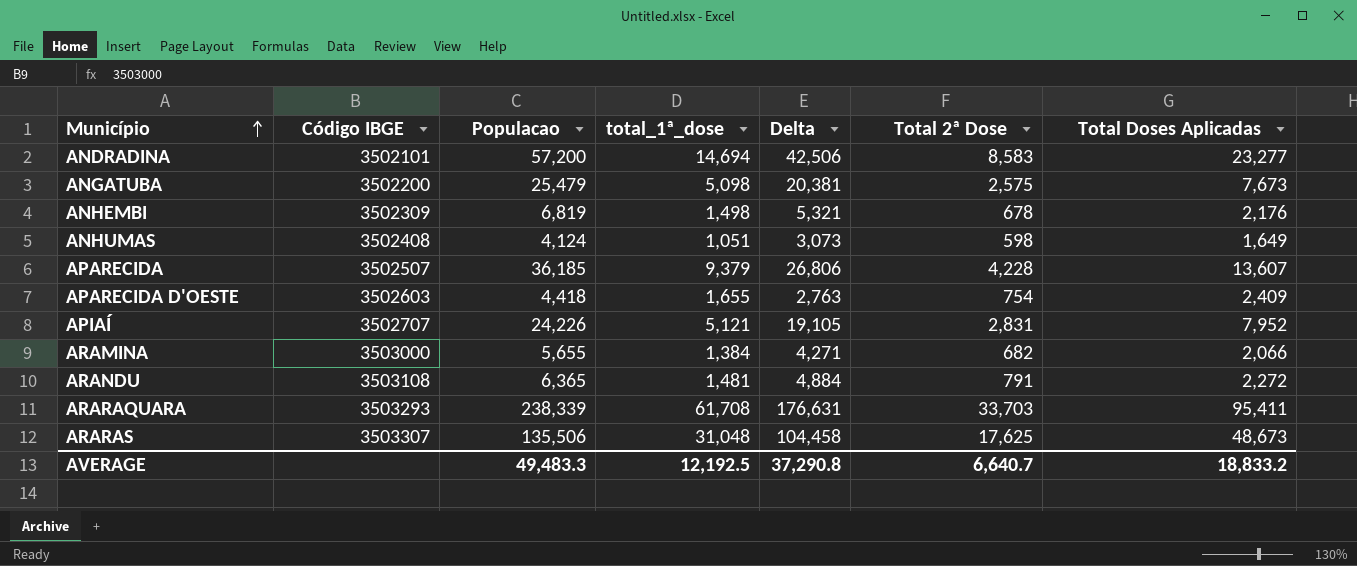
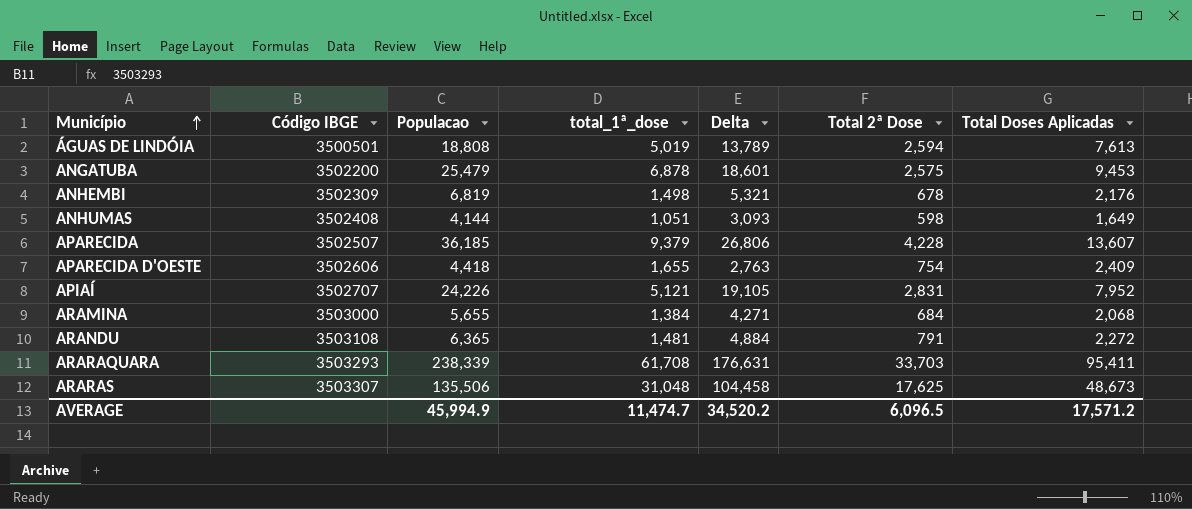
row ANDRADINA: 3502101 | 57,200 | 14,694 | 42,506 | 8,583 | 23,277 -> none
row ÁGUAS DE LINDÓIA: none -> 3500501 | 18,808 | 5,019 | 13,789 | 2,594 | 7,613
ANGATUBA | total_1ª_dose: 5,098 -> 6,878
ANGATUBA | Delta: 20,381 -> 18,601
ANGATUBA | Total Doses Aplicadas: 7,673 -> 9,453
ANHUMAS | Populacao: 4,124 -> 4,144
ANHUMAS | Delta: 3,073 -> 3,093
APARECIDA D'OESTE | Código IBGE: 3502603 -> 3502606
ARAMINA | Total 2ª Dose: 682 -> 684
ARAMINA | Total Doses Aplicadas: 2,066 -> 2,068
AVERAGE | Populacao: 49,483.3 -> 45,994.9
AVERAGE | total_1ª_dose: 12,192.5 -> 11,474.7
AVERAGE | Delta: 37,290.8 -> 34,520.2
AVERAGE | Total 2ª Dose: 6,640.7 -> 6,096.5
AVERAGE | Total Doses Aplicadas: 18,833.2 -> 17,571.2

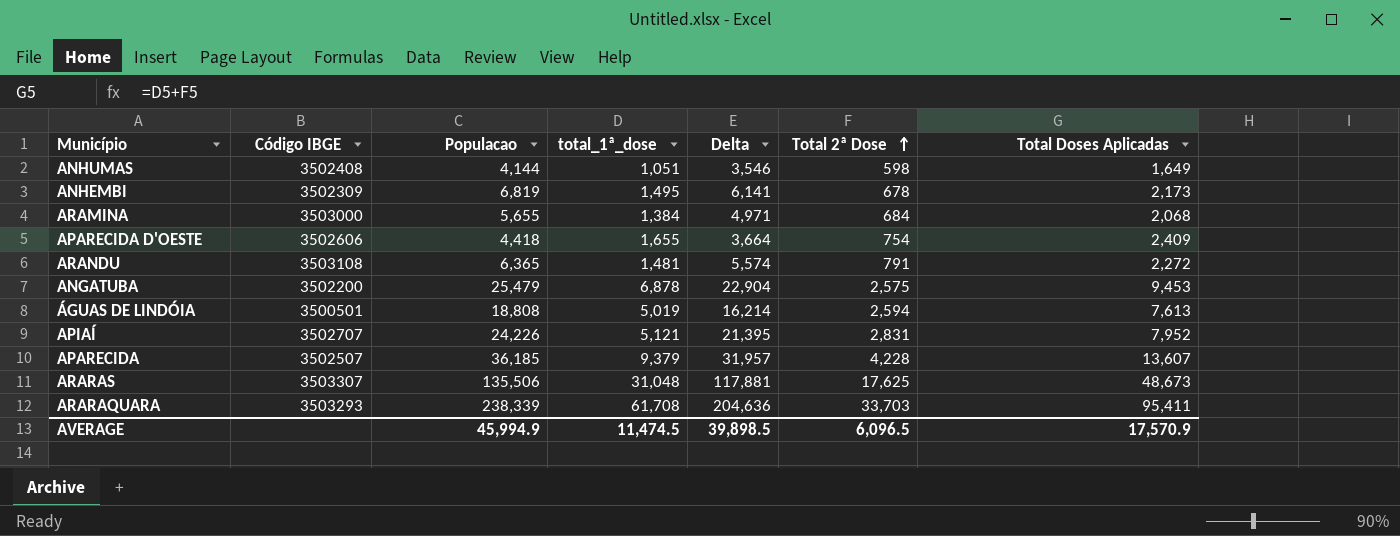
row order: Município ascending -> Total 2ª Dose ascending
column Delta | formula: [Populacao] - [total_1ª_dose] -> [Populacao] - [Total 2ª Dose]
ANHEMBI | total_1ª_dose: 1,498 -> 1,495
ANHEMBI | Total Doses Aplicadas: 2,176 -> 2,173
AVERAGE | total_1ª_dose: 11,474.7 -> 11,474.5
AVERAGE | Delta: 34,520.2 -> 39,898.5
AVERAGE | Total Doses Aplicadas: 17,571.2 -> 17,570.9

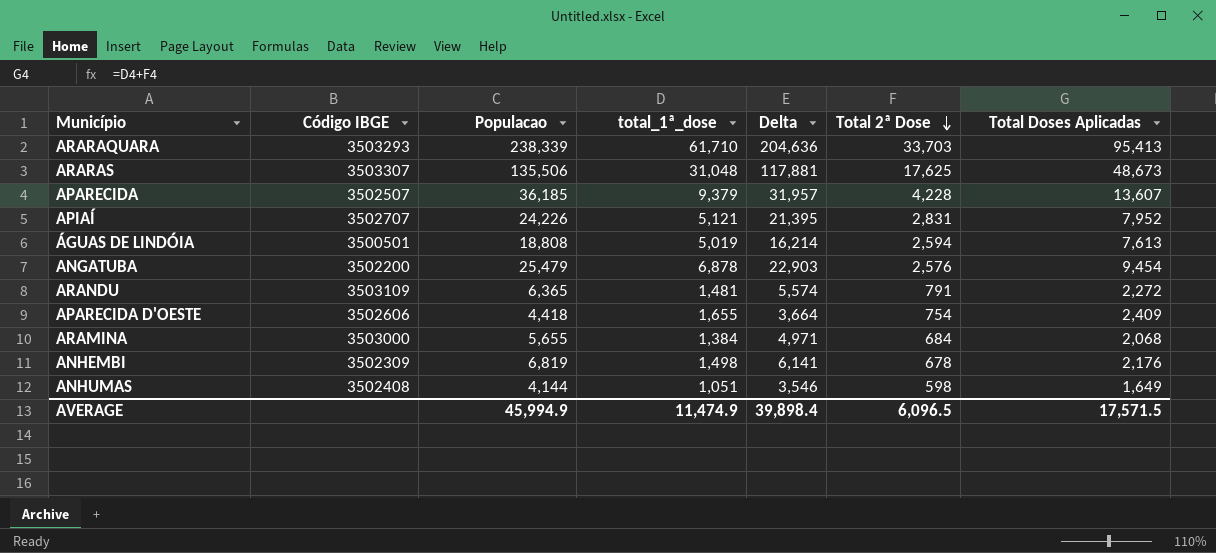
row order: Total 2ª Dose ascending -> Total 2ª Dose descending
ARARAQUARA | total_1ª_dose: 61,708 -> 61,710
ARARAQUARA | Total Doses Aplicadas: 95,411 -> 95,413
ANGATUBA | Delta: 22,904 -> 22,903
ANGATUBA | Total 2ª Dose: 2,575 -> 2,576
ANGATUBA | Total Doses Aplicadas: 9,453 -> 9,454
ARANDU | Código IBGE: 3503108 -> 3503109
ANHEMBI | total_1ª_dose: 1,495 -> 1,498
ANHEMBI | Total Doses Aplicadas: 2,173 -> 2,176
AVERAGE | total_1ª_dose: 11,474.5 -> 11,474.9
AVERAGE | Delta: 39,898.5 -> 39,898.4
AVERAGE | Total Doses Aplicadas: 17,570.9 -> 17,571.5

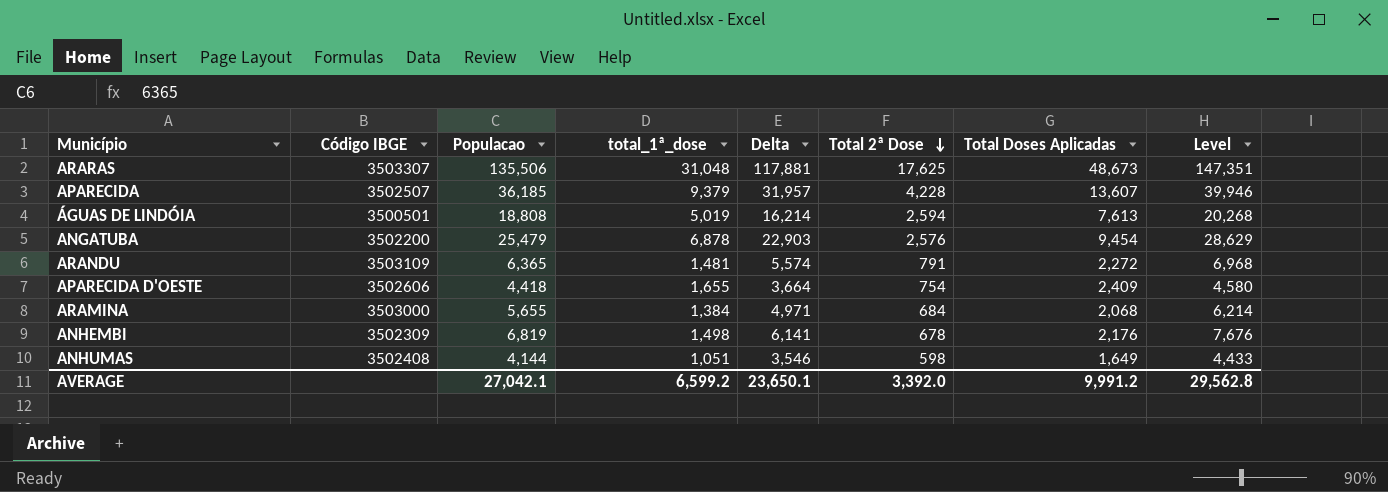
column Level | formula: none -> [Delta] * 1.25
row ARARAQUARA: 3503293 | 238,339 | 61,710 | 204,636 | 33,703 | 95,413 -> none
row APIAÍ: 3502707 | 24,226 | 5,121 | 21,395 | 2,831 | 7,952 -> none
AVERAGE | Populacao: 45,994.9 -> 27,042.1
AVERAGE | total_1ª_dose: 11,474.9 -> 6,599.2
AVERAGE | Delta: 39,898.4 -> 23,650.1
AVERAGE | Total 2ª Dose: 6,096.5 -> 3,392.0
AVERAGE | Total Doses Aplicadas: 17,571.5 -> 9,991.2

